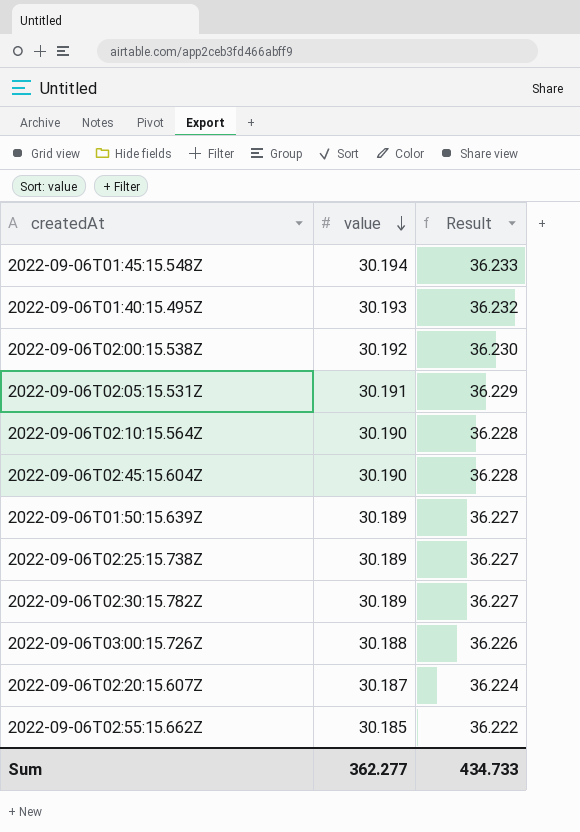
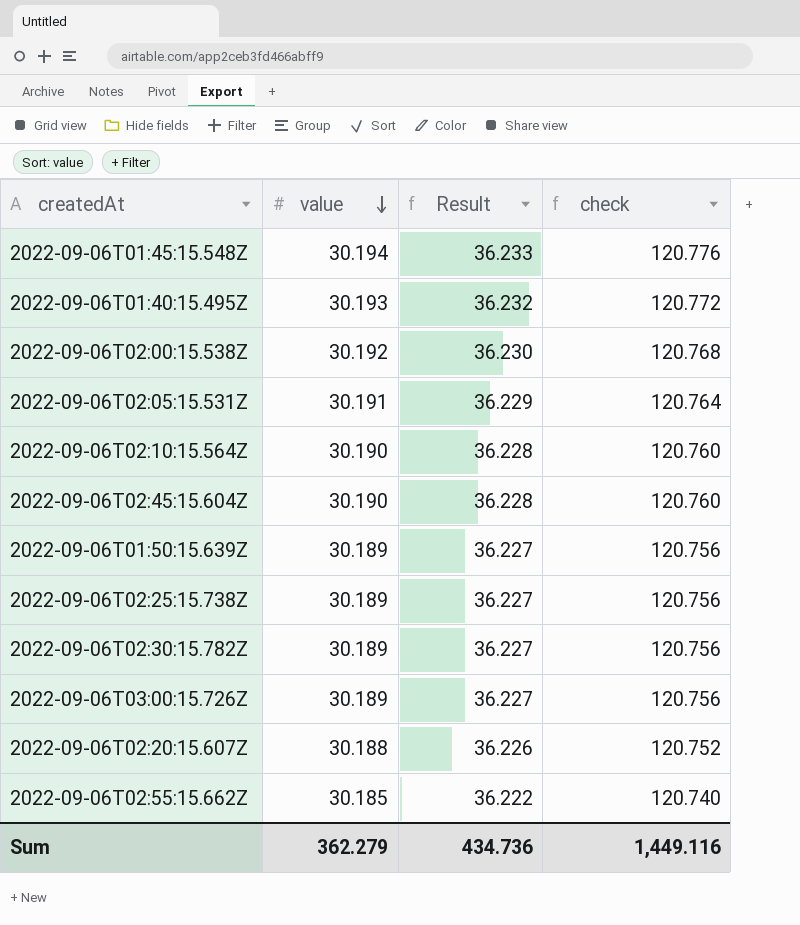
column check | formula: none -> [value] * 4
2022-09-06T03:00:15.726Z | value: 30.188 -> 30.189
2022-09-06T03:00:15.726Z | Result: 36.226 -> 36.227
2022-09-06T02:20:15.607Z | value: 30.187 -> 30.188
2022-09-06T02:20:15.607Z | Result: 36.224 -> 36.226
Sum | value: 362.277 -> 362.279
Sum | Result: 434.733 -> 434.736

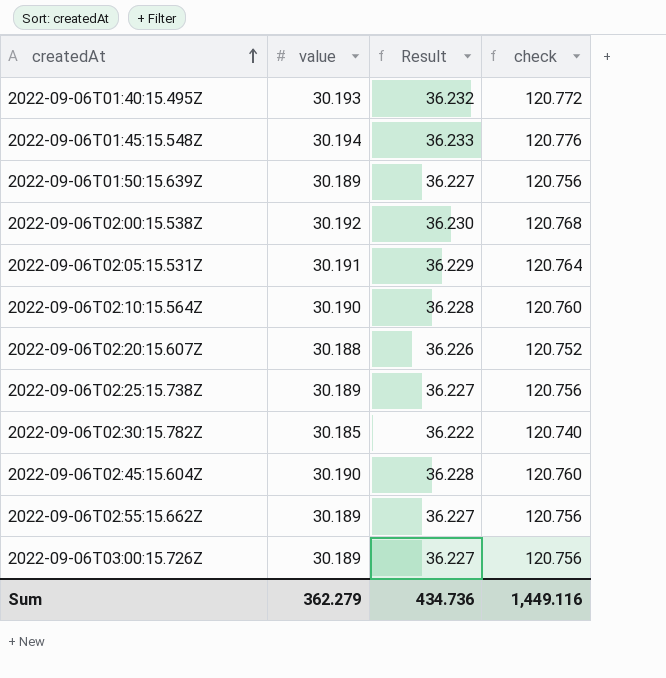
row order: value descending -> createdAt ascending
2022-09-06T02:30:15.782Z | value: 30.189 -> 30.185
2022-09-06T02:30:15.782Z | Result: 36.227 -> 36.222
2022-09-06T02:30:15.782Z | check: 120.756 -> 120.740
2022-09-06T02:55:15.662Z | value: 30.185 -> 30.189
2022-09-06T02:55:15.662Z | Result: 36.222 -> 36.227
2022-09-06T02:55:15.662Z | check: 120.740 -> 120.756

